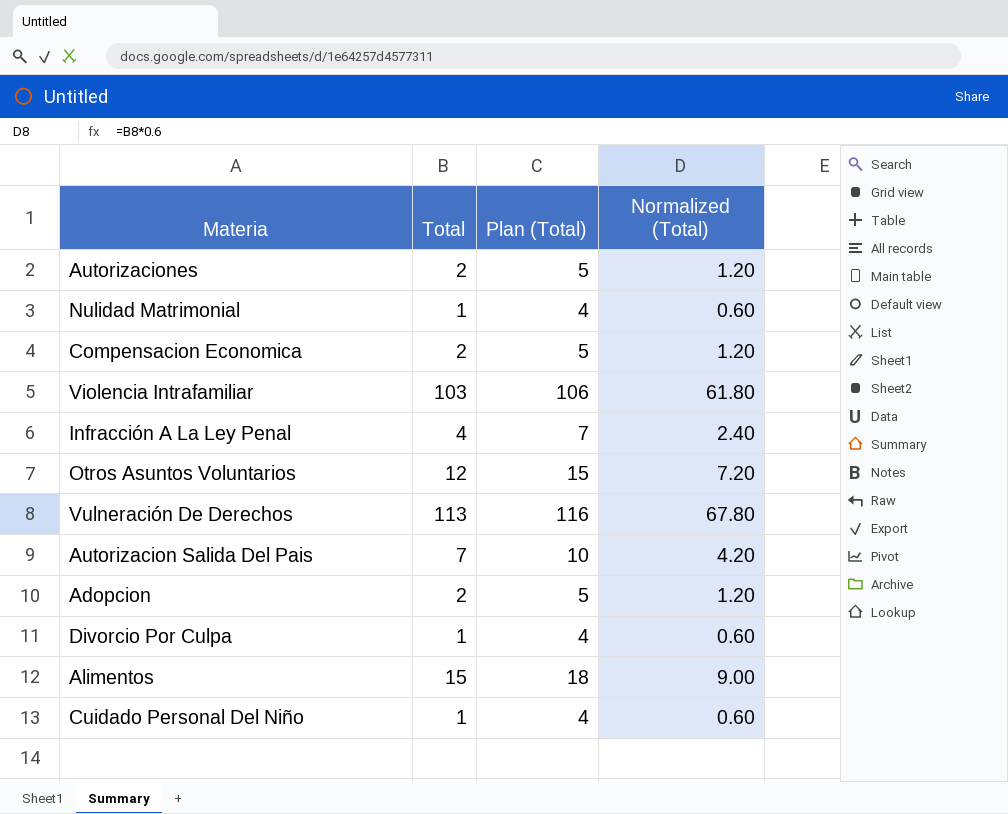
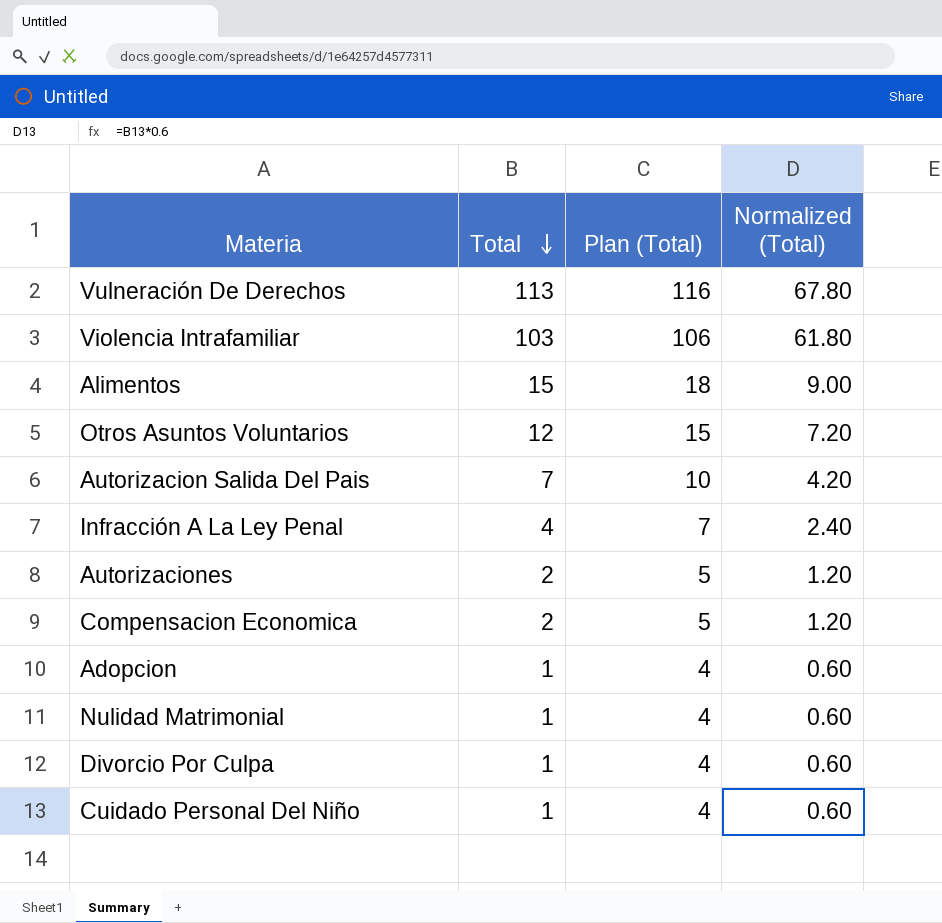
row order: none -> Total descending
Adopcion | Total: 2 -> 1
Adopcion | Plan (Total): 5 -> 4
Adopcion | Normalized (Total): 1.20 -> 0.60

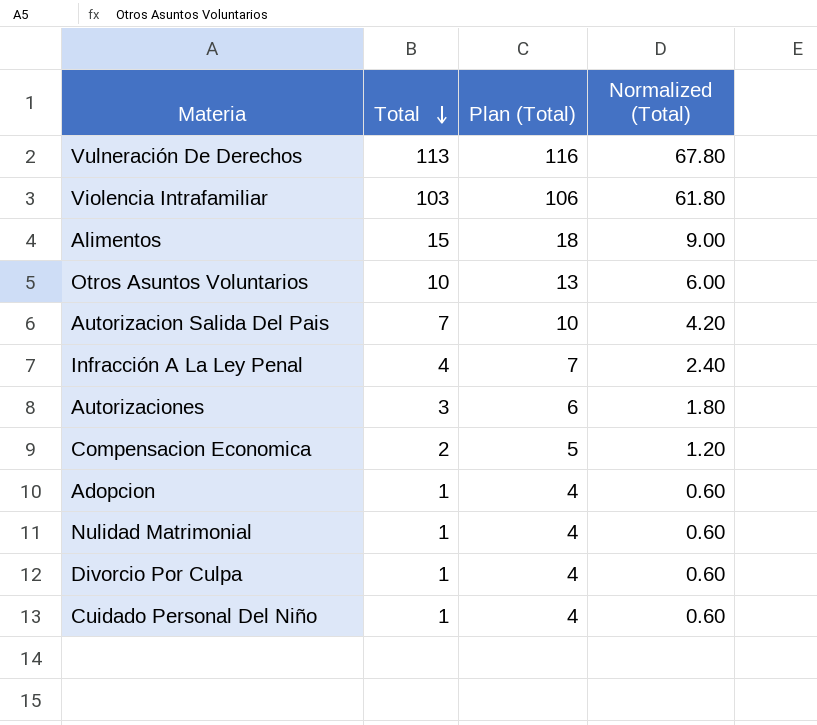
Otros Asuntos Voluntarios | Total: 12 -> 10
Otros Asuntos Voluntarios | Plan (Total): 15 -> 13
Otros Asuntos Voluntarios | Normalized (Total): 7.20 -> 6.00
Autorizaciones | Total: 2 -> 3
Autorizaciones | Plan (Total): 5 -> 6
Autorizaciones | Normalized (Total): 1.20 -> 1.80

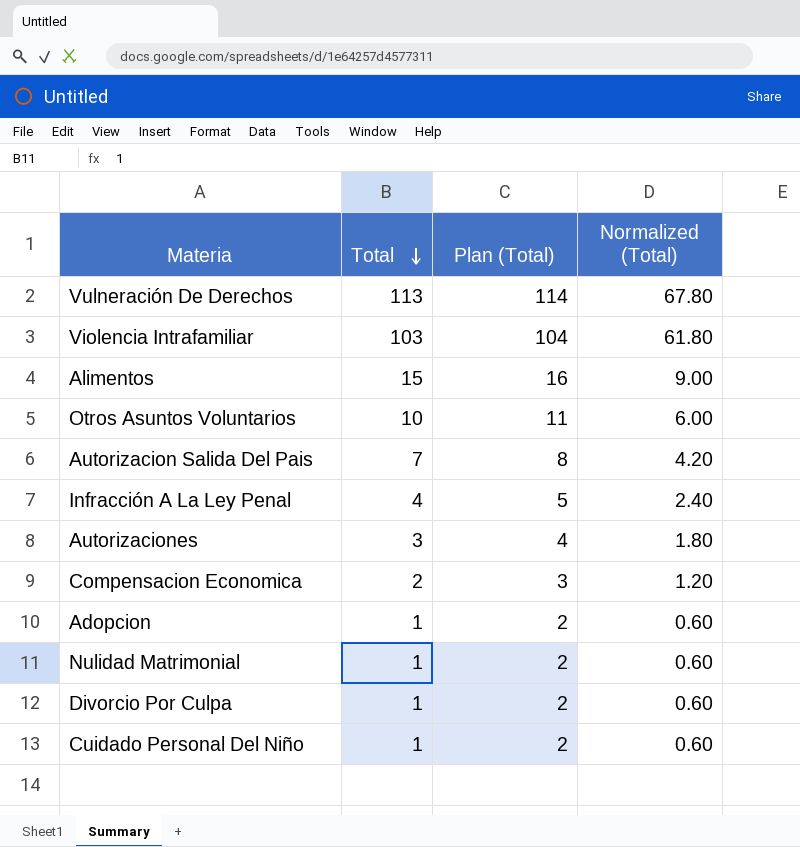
column Plan (Total) | formula: [Total] + 3 -> [Total] + 1

